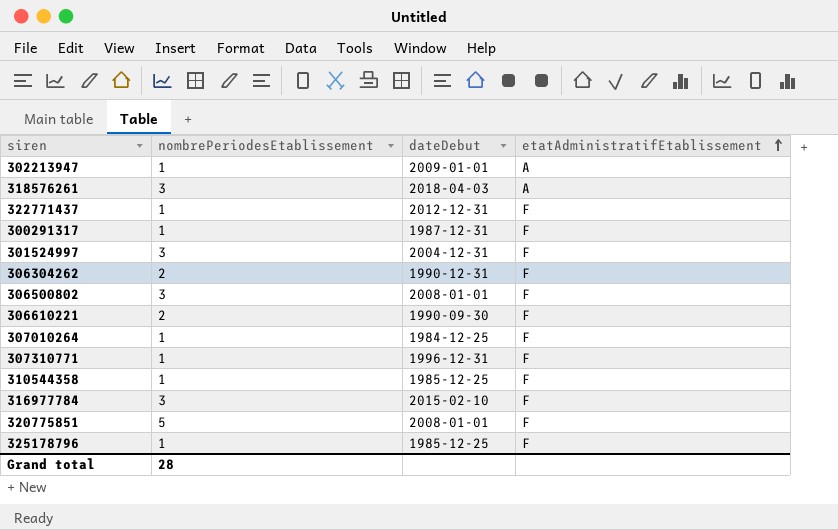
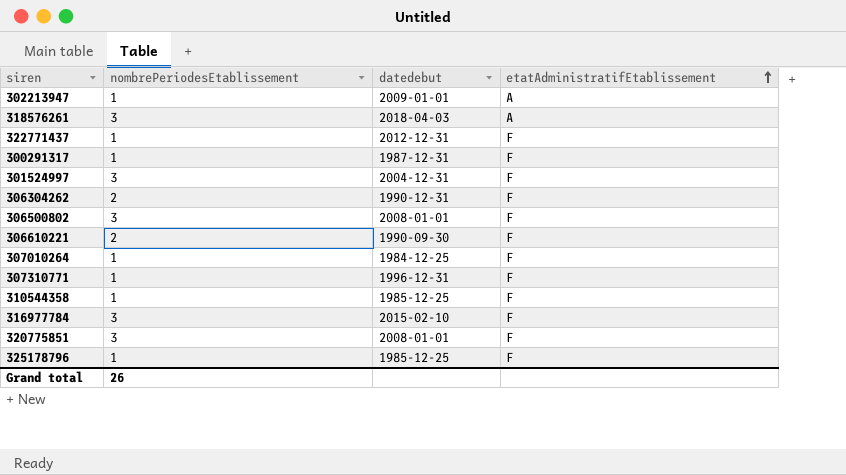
column name: dateDebut -> datedebut
320775851 | nombrePeriodesEtablissement: 5 -> 3
Grand total | nombrePeriodesEtablissement: 28 -> 26

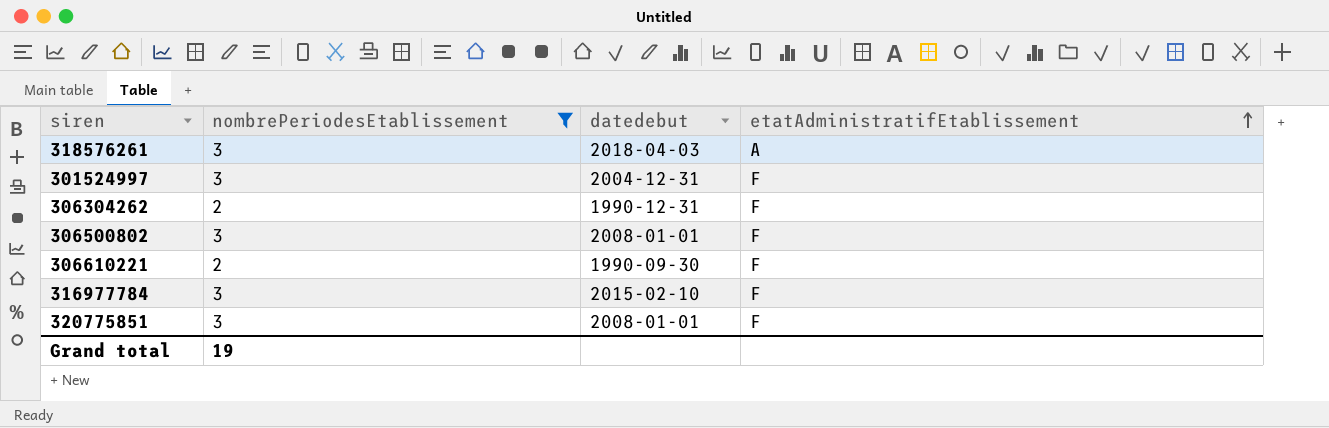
filter: none -> nombrePeriodesEtablissement != 1
Grand total | nombrePeriodesEtablissement: 26 -> 19

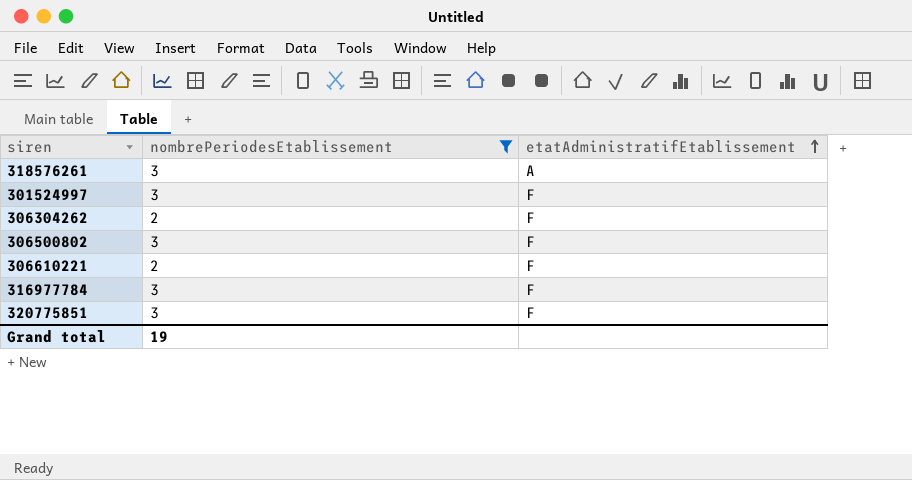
column datedebut | position: 3 -> none

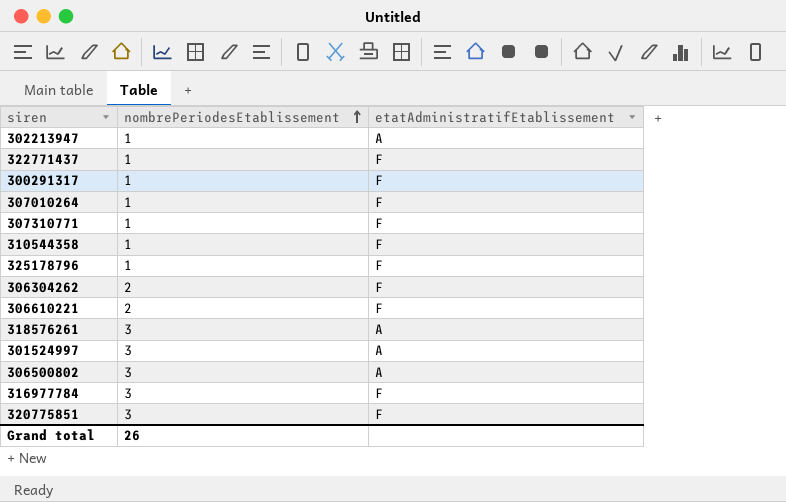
filter: nombrePeriodesEtablissement != 1 -> none
row order: etatAdministratifEtablissement ascending -> nombrePeriodesEtablissement ascending
301524997 | etatAdministratifEtablissement: F -> A
306500802 | etatAdministratifEtablissement: F -> A
Grand total | nombrePeriodesEtablissement: 19 -> 26

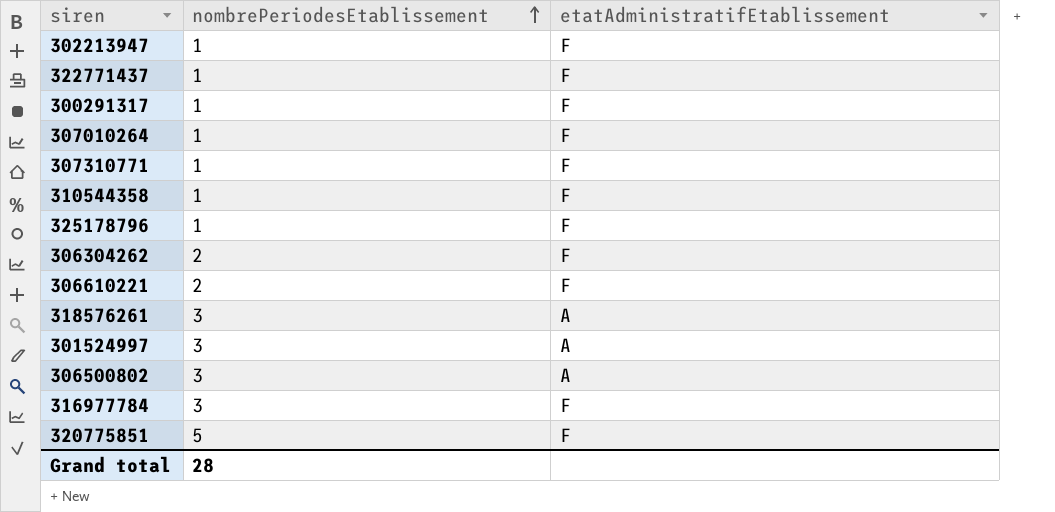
302213947 | etatAdministratifEtablissement: A -> F
320775851 | nombrePeriodesEtablissement: 3 -> 5
Grand total | nombrePeriodesEtablissement: 26 -> 28

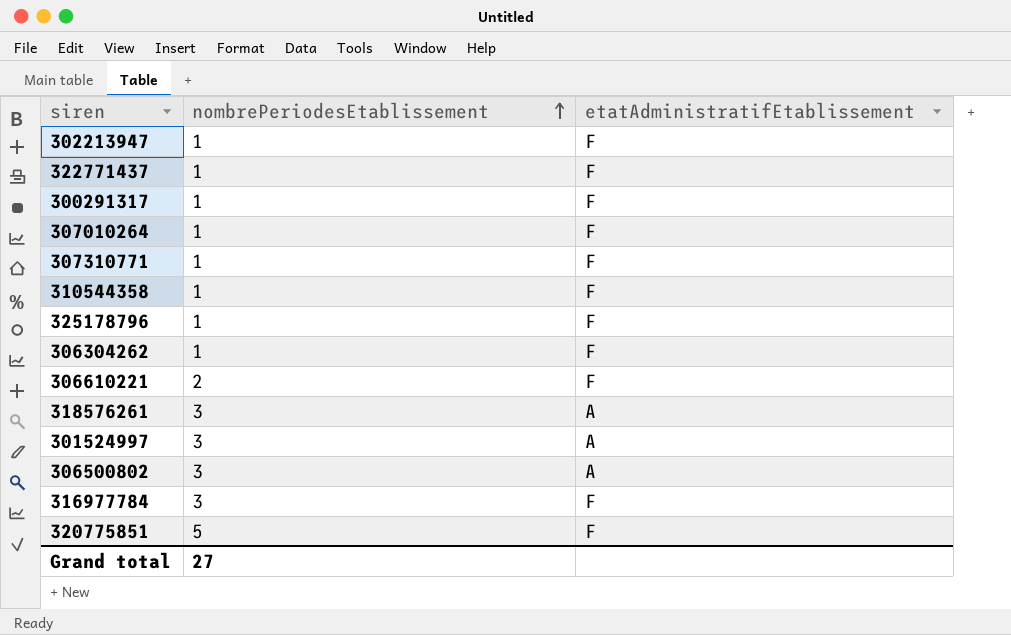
306304262 | nombrePeriodesEtablissement: 2 -> 1
Grand total | nombrePeriodesEtablissement: 28 -> 27

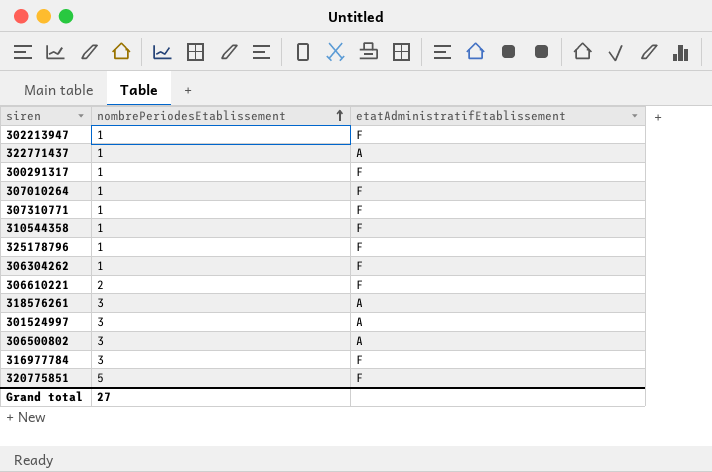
322771437 | etatAdministratifEtablissement: F -> A

